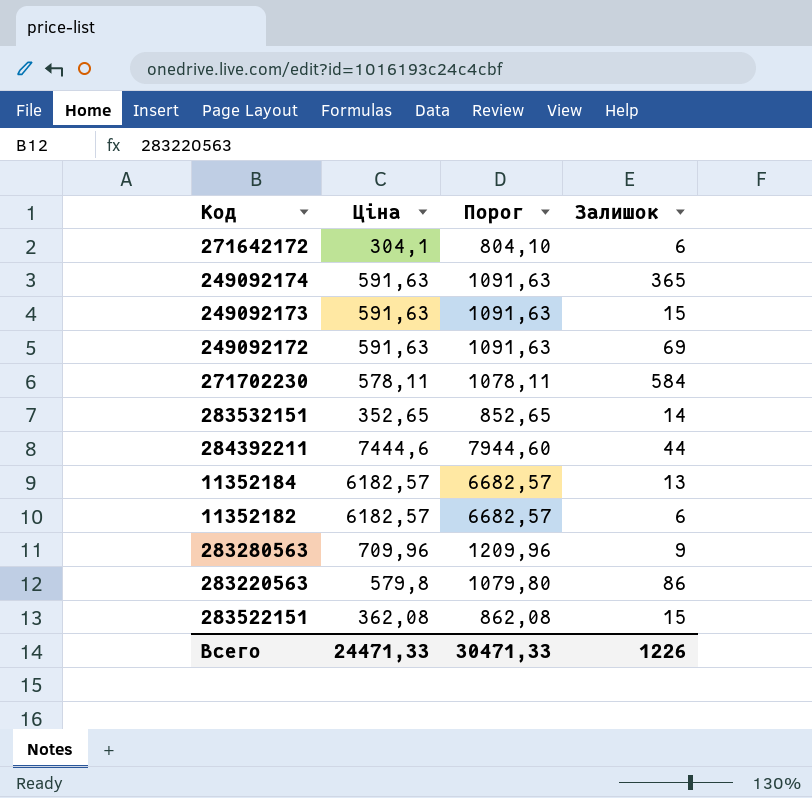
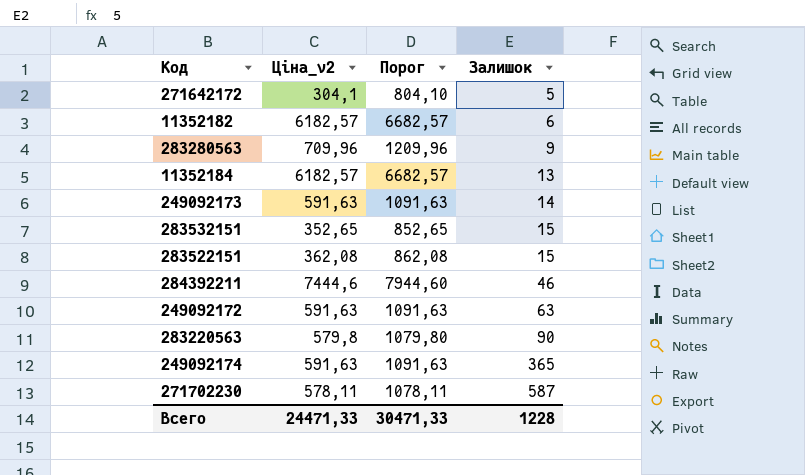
row order: none -> Залишок ascending
column name: Ціна -> Ціна_v2
271642172 | Залишок: 6 -> 5
249092173 | Залишок: 15 -> 14
283532151 | Залишок: 14 -> 15
284392211 | Залишок: 44 -> 46
249092172 | Залишок: 69 -> 63
283220563 | Залишок: 86 -> 90
271702230 | Залишок: 584 -> 587
Всего | Залишок: 1226 -> 1228

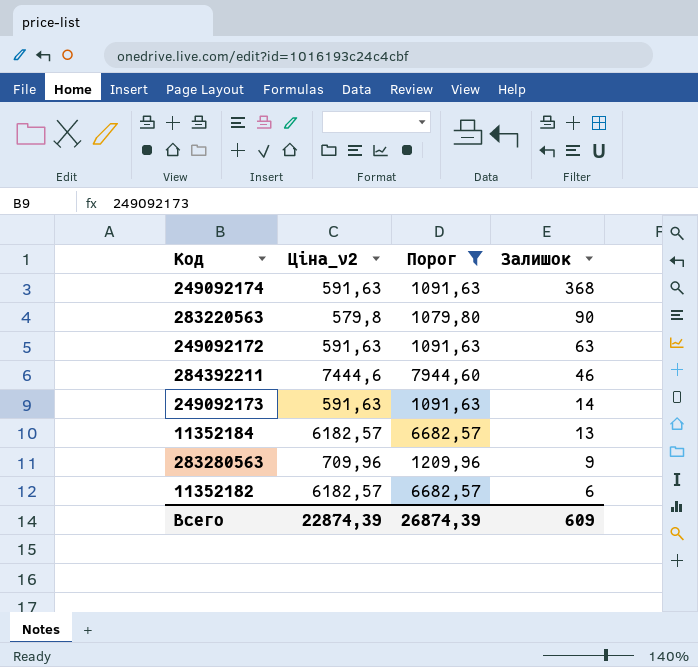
filter: none -> Порог >= 1079,80
row order: Залишок ascending -> Залишок descending
249092174 | Залишок: 365 -> 368
Всего | Ціна_v2: 24471,33 -> 22874,39
Всего | Порог: 30471,33 -> 26874,39
Всего | Залишок: 1228 -> 609

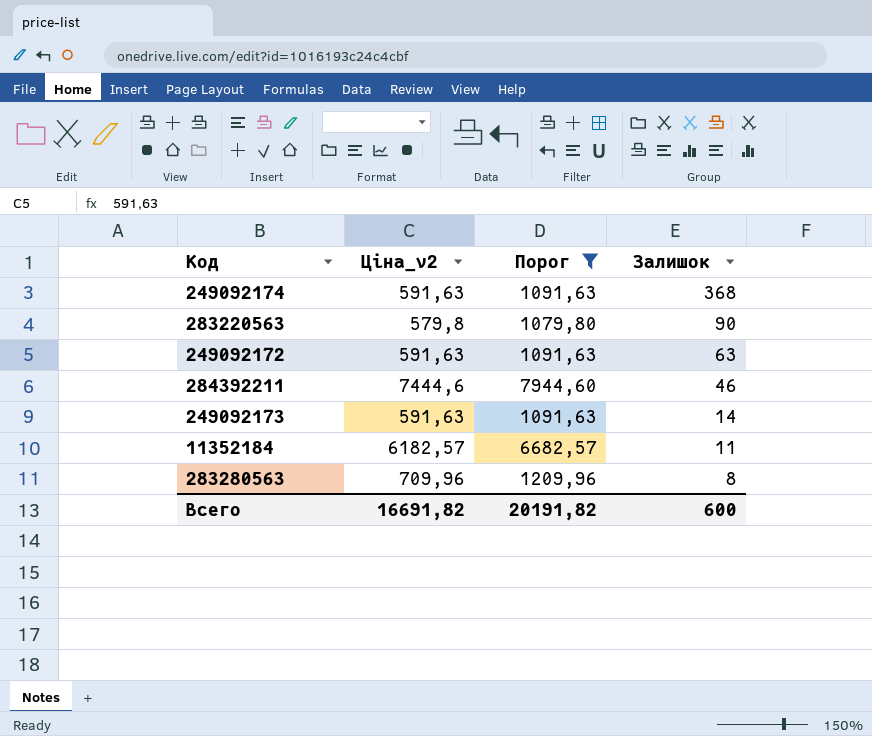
row 11352182: 6182,57 | 6682,57 | 6 -> none
11352184 | Залишок: 13 -> 11
283280563 | Залишок: 9 -> 8
Всего | Ціна_v2: 22874,39 -> 16691,82
Всего | Порог: 26874,39 -> 20191,82
Всего | Залишок: 609 -> 600

